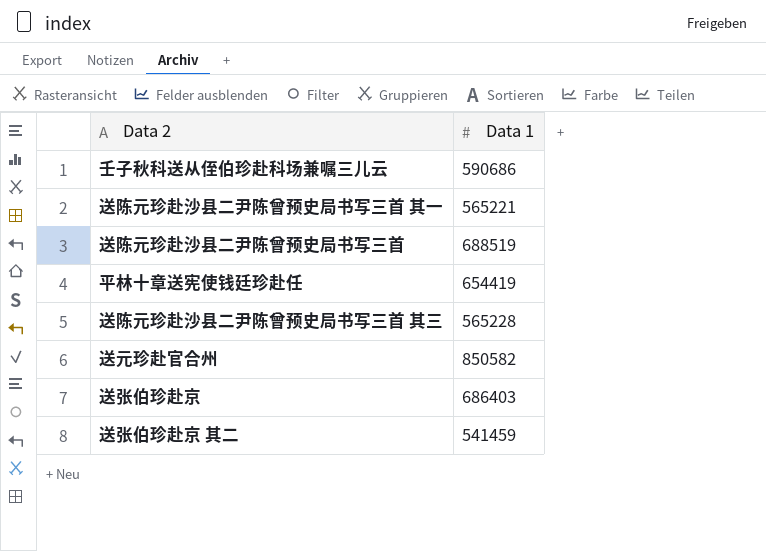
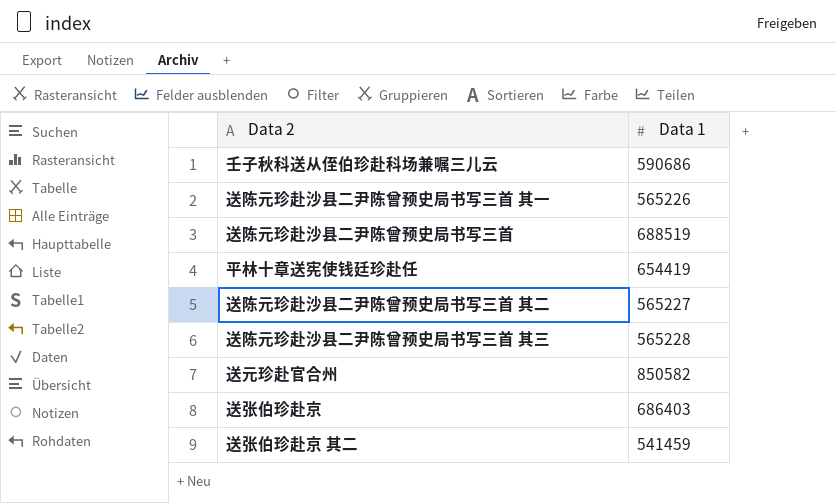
送陈元珍赴沙县二尹陈曾预史局书写三首 其一 | Data 1: 565221 -> 565226
row 送陈元珍赴沙县二尹陈曾预史局书写三首 其二: none -> 565227

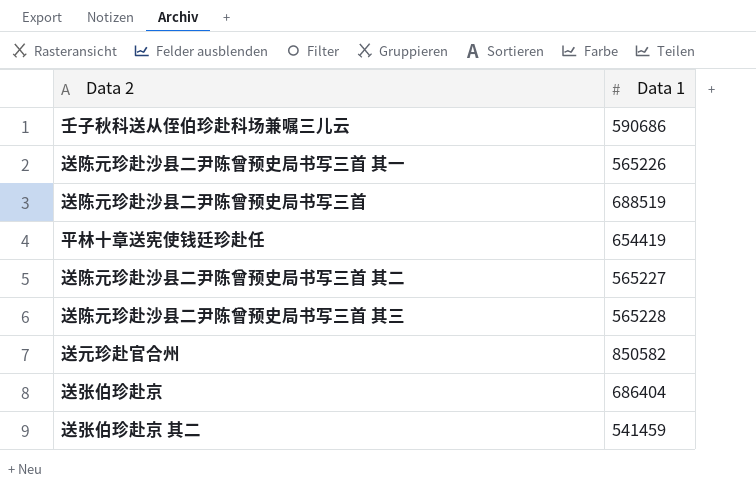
送张伯珍赴京 | Data 1: 686403 -> 686404

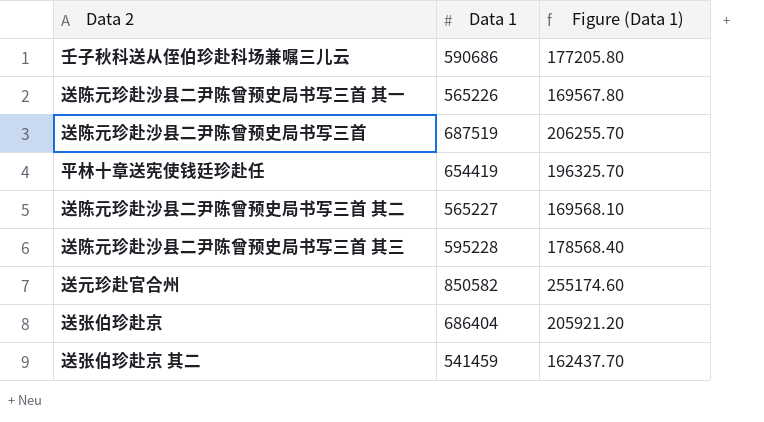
column Figure (Data 1) | formula: none -> [Data 1] * 0.3
送陈元珍赴沙县二尹陈曾预史局书写三首 | Data 1: 688519 -> 687519
送陈元珍赴沙县二尹陈曾预史局书写三首 其三 | Data 1: 565228 -> 595228

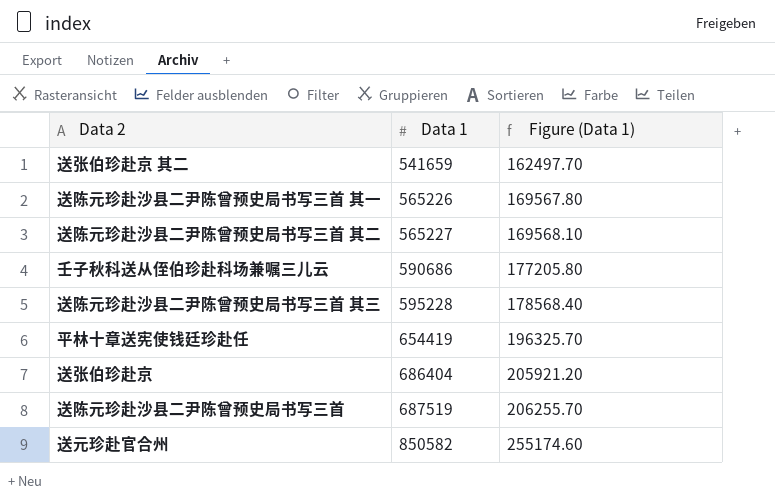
row order: none -> Data 1 ascending
送张伯珍赴京 其二 | Data 1: 541459 -> 541659
送张伯珍赴京 其二 | Figure (Data 1): 162437.70 -> 162497.70

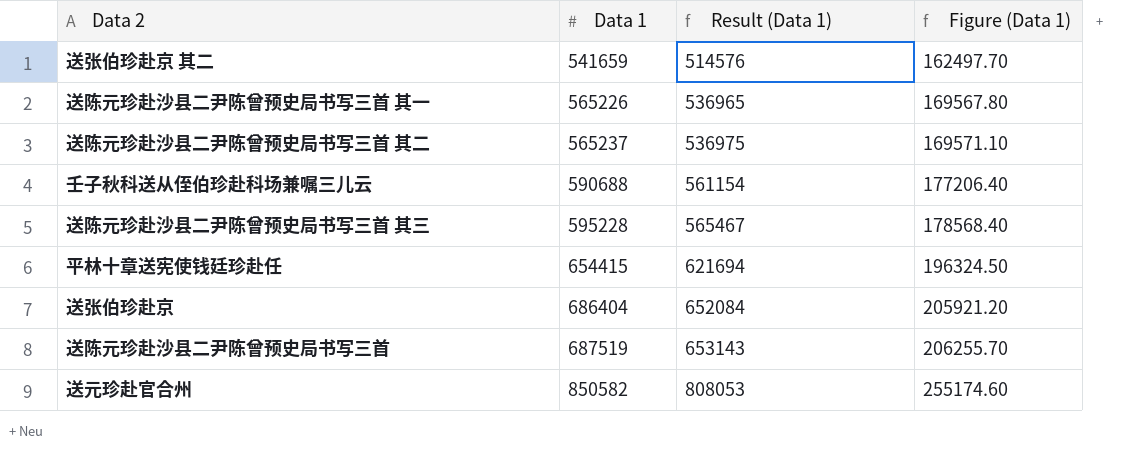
column Result (Data 1) | formula: none -> [Data 1] * 0.95
送陈元珍赴沙县二尹陈曾预史局书写三首 其二 | Data 1: 565227 -> 565237
送陈元珍赴沙县二尹陈曾预史局书写三首 其二 | Figure (Data 1): 169568.10 -> 169571.10
壬子秋科送从侄伯珍赴科场兼嘱三儿云 | Data 1: 590686 -> 590688
壬子秋科送从侄伯珍赴科场兼嘱三儿云 | Figure (Data 1): 177205.80 -> 177206.40
平林十章送宪使钱廷珍赴任 | Data 1: 654419 -> 654415
平林十章送宪使钱廷珍赴任 | Figure (Data 1): 196325.70 -> 196324.50

